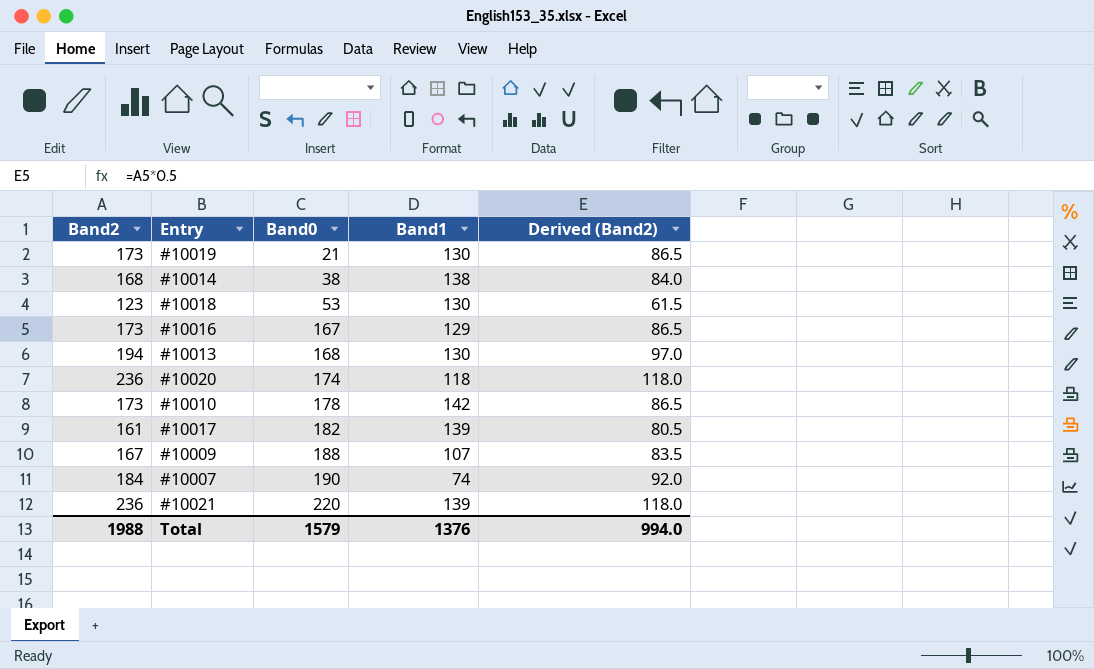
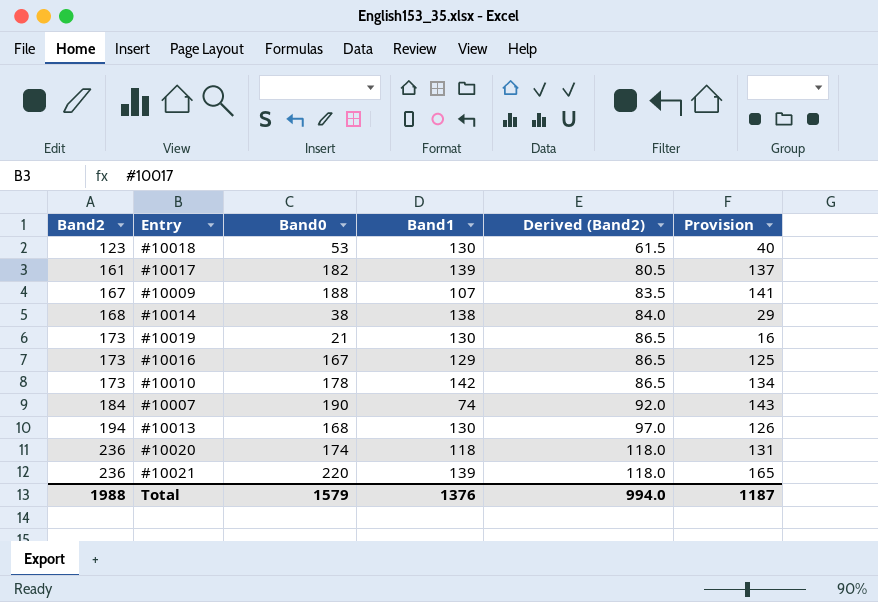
row order: Band0 ascending -> Band2 ascending
column Provision | formula: none -> [Band0] * 0.75

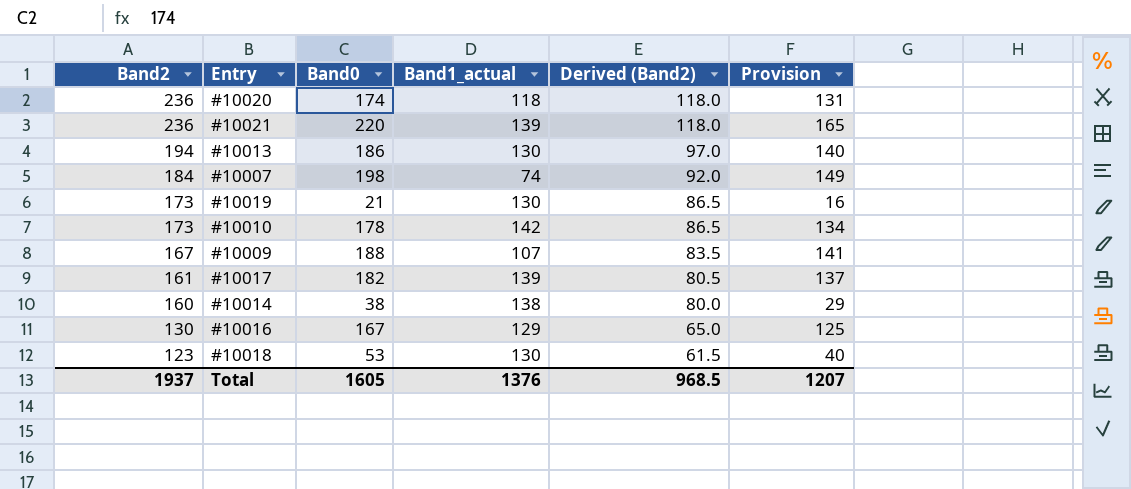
row order: Band2 ascending -> Band2 descending
column name: Band1 -> Band1_actual
#10013 | Band0: 168 -> 186
#10013 | Provision: 126 -> 140
#10007 | Band0: 190 -> 198
#10007 | Provision: 143 -> 149
#10014 | Band2: 168 -> 160
#10014 | Derived (Band2): 84.0 -> 80.0
#10016 | Band2: 173 -> 130
#10016 | Derived (Band2): 86.5 -> 65.0
Total | Band2: 1988 -> 1937
Total | Band0: 1579 -> 1605
Total | Derived (Band2): 994.0 -> 968.5
Total | Provision: 1187 -> 1207

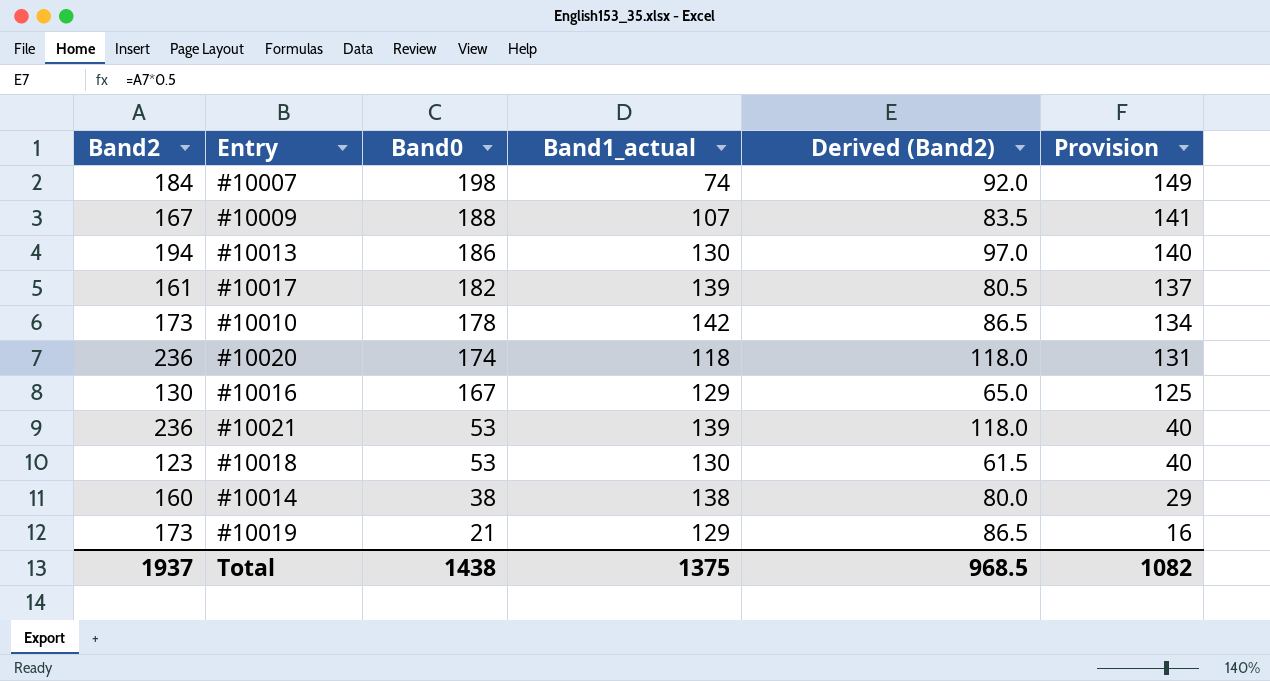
row order: Band2 descending -> Band0 descending
#10021 | Band0: 220 -> 53
#10021 | Provision: 165 -> 40
#10019 | Band1_actual: 130 -> 129
Total | Band0: 1605 -> 1438
Total | Band1_actual: 1376 -> 1375
Total | Provision: 1207 -> 1082

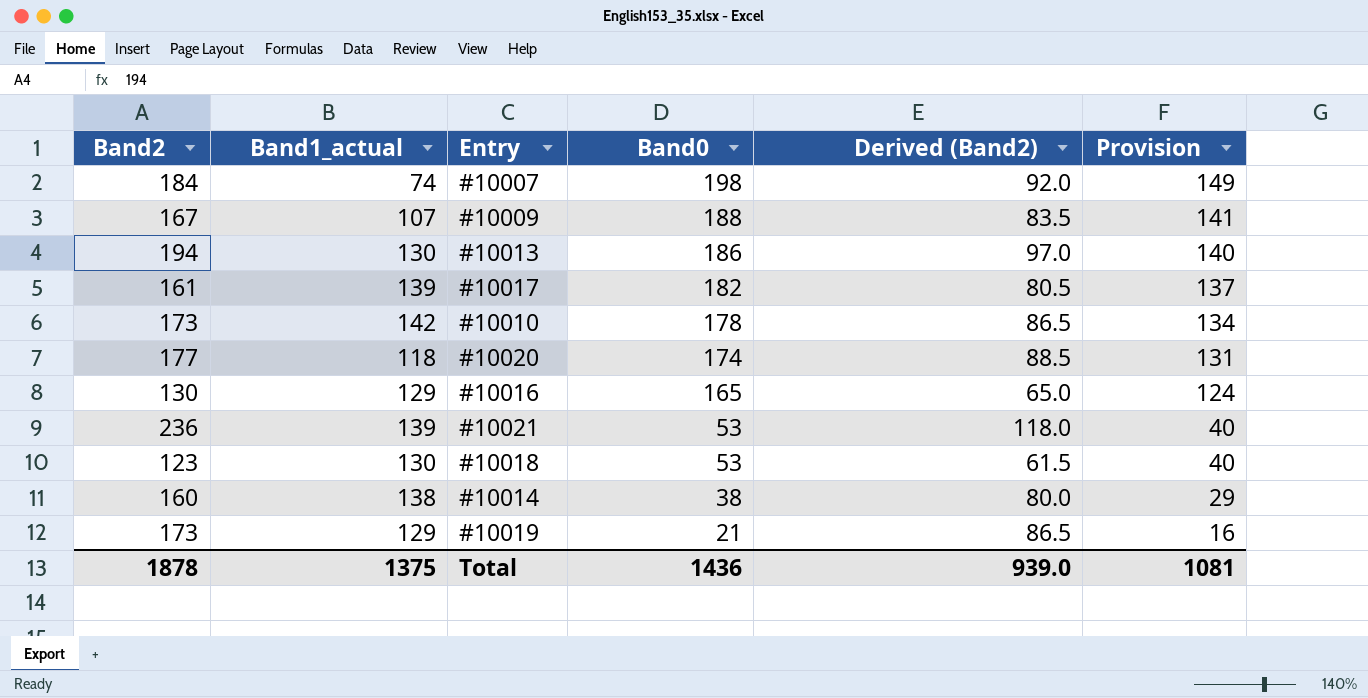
column Band1_actual | position: 4 -> 2
#10020 | Band2: 236 -> 177
#10020 | Derived (Band2): 118.0 -> 88.5
#10016 | Band0: 167 -> 165
#10016 | Provision: 125 -> 124
Total | Band2: 1937 -> 1878
Total | Band0: 1438 -> 1436
Total | Derived (Band2): 968.5 -> 939.0
Total | Provision: 1082 -> 1081

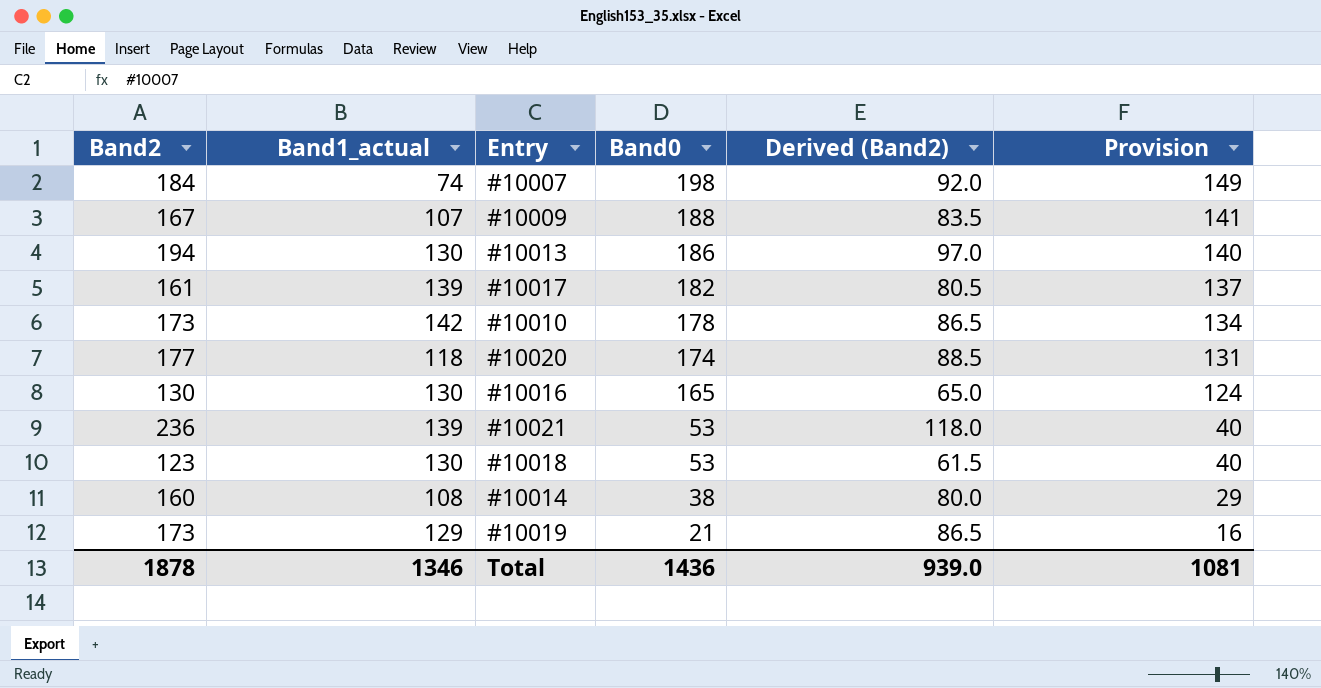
#10016 | Band1_actual: 129 -> 130
#10014 | Band1_actual: 138 -> 108
Total | Band1_actual: 1375 -> 1346

